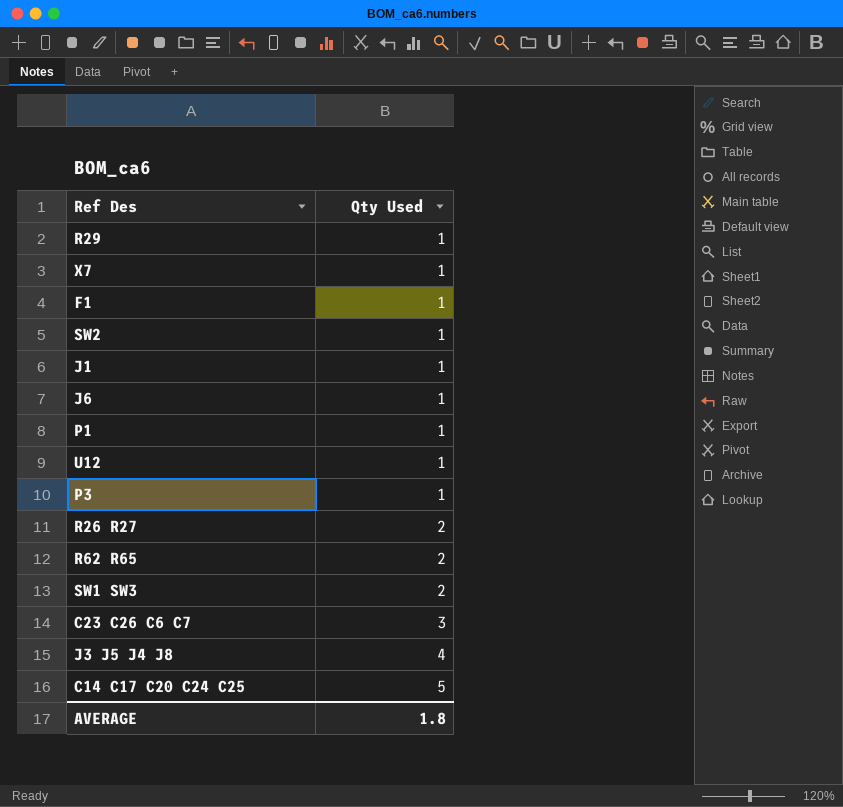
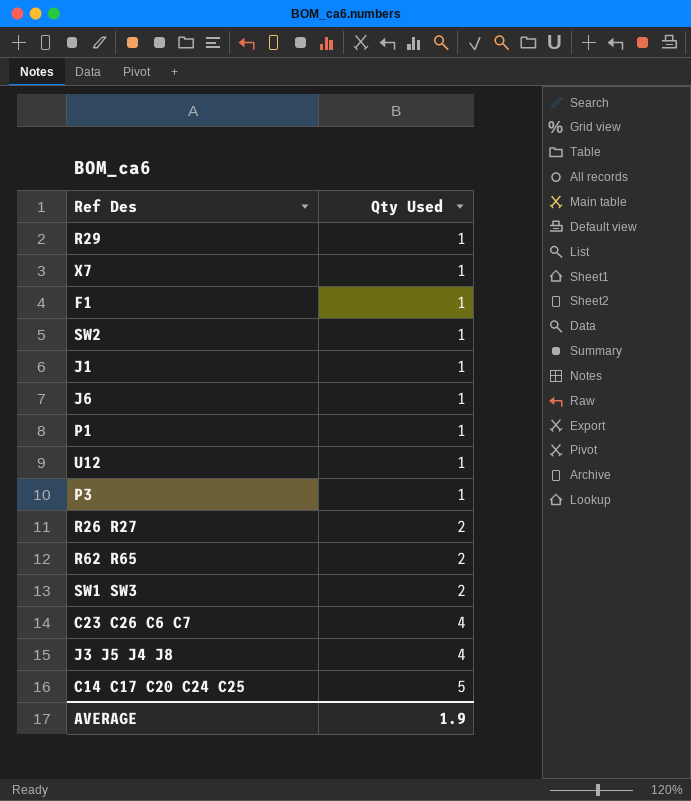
C23 C26 C6 C7 | Qty Used: 3 -> 4
AVERAGE | Qty Used: 1.8 -> 1.9

